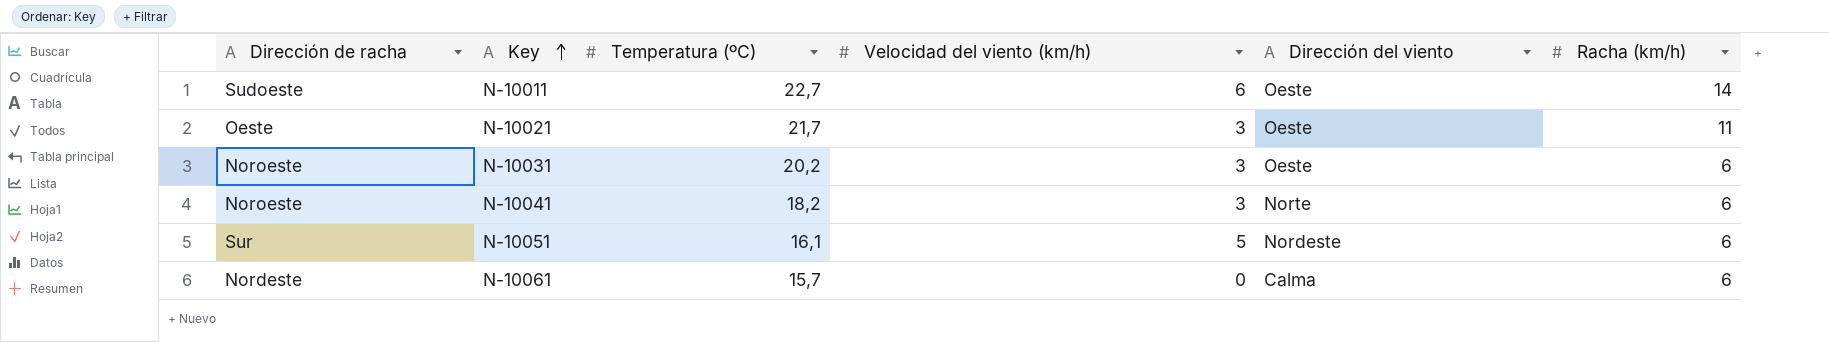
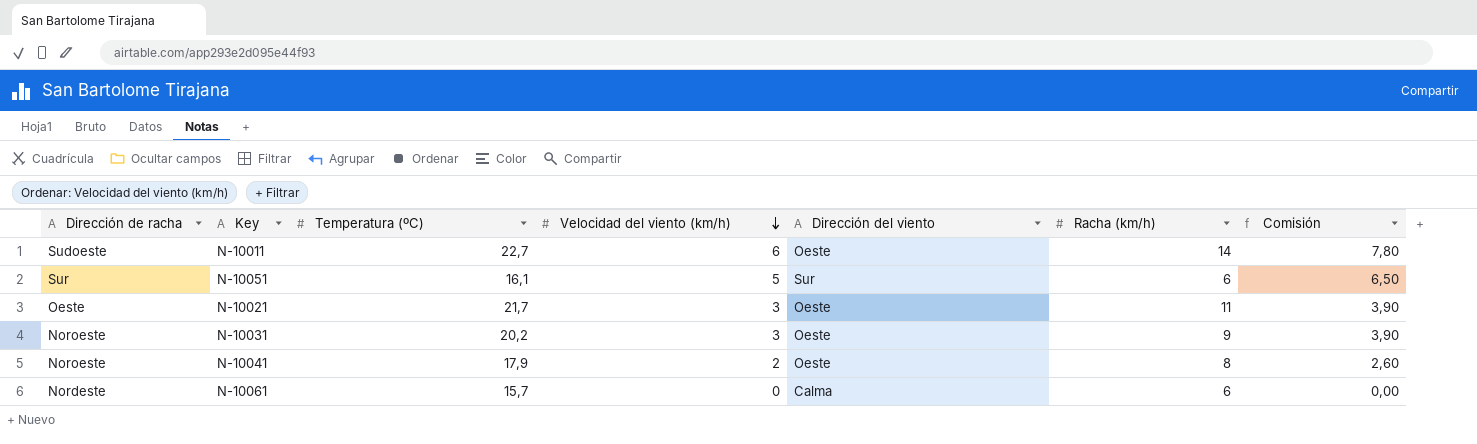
row order: Key ascending -> Velocidad del viento (km/h) descending
column Comisión | formula: none -> [Velocidad del viento (km/h)] * 1,3
N-10051 | Dirección del viento: Nordeste -> Sur
N-10031 | Racha (km/h): 6 -> 9
N-10041 | Temperatura (ºC): 18,2 -> 17,9
N-10041 | Velocidad del viento (km/h): 3 -> 2
N-10041 | Dirección del viento: Norte -> Oeste
N-10041 | Racha (km/h): 6 -> 8

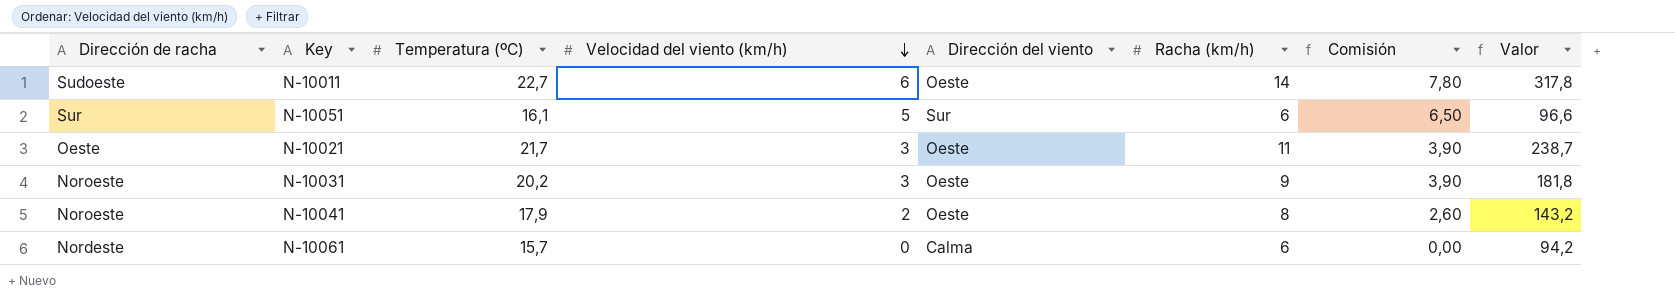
column Valor | formula: none -> [Temperatura (ºC)] * [Racha (km/h)]

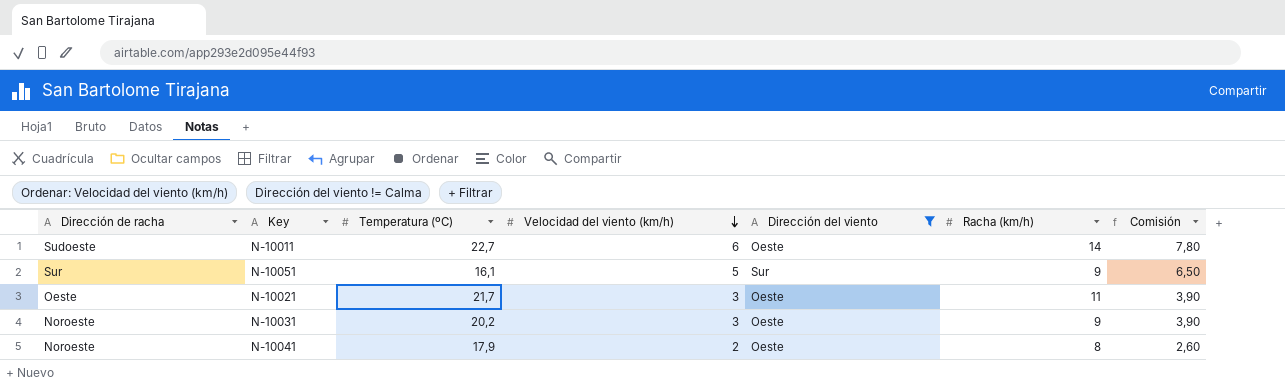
filter: none -> Dirección del viento != Calma
column Valor | formula: [Temperatura (ºC)] * [Racha (km/h)] -> none
N-10051 | Racha (km/h): 6 -> 9

